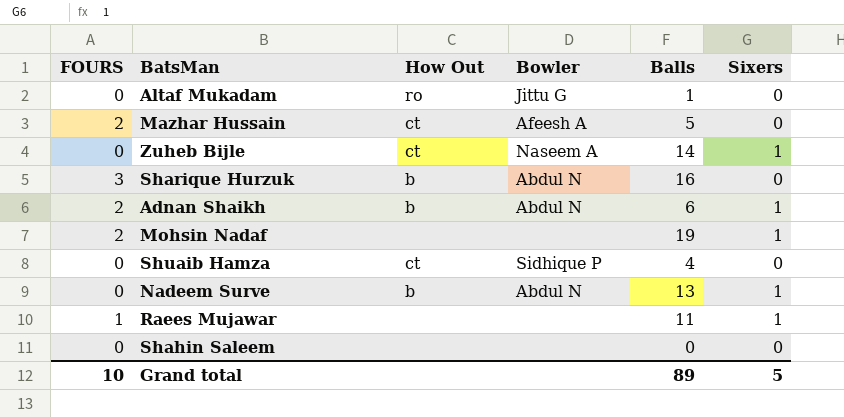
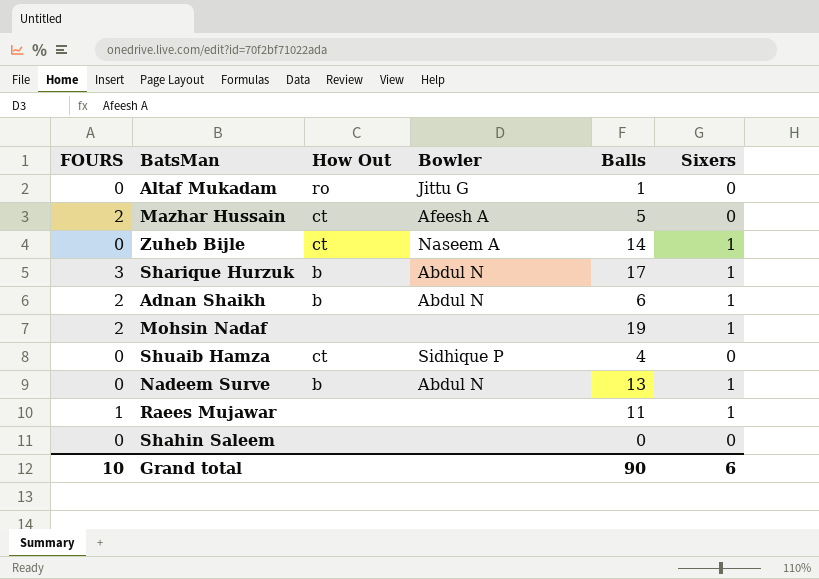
Sharique Hurzuk | Balls: 16 -> 17
Sharique Hurzuk | Sixers: 0 -> 1
Grand total | Balls: 89 -> 90
Grand total | Sixers: 5 -> 6

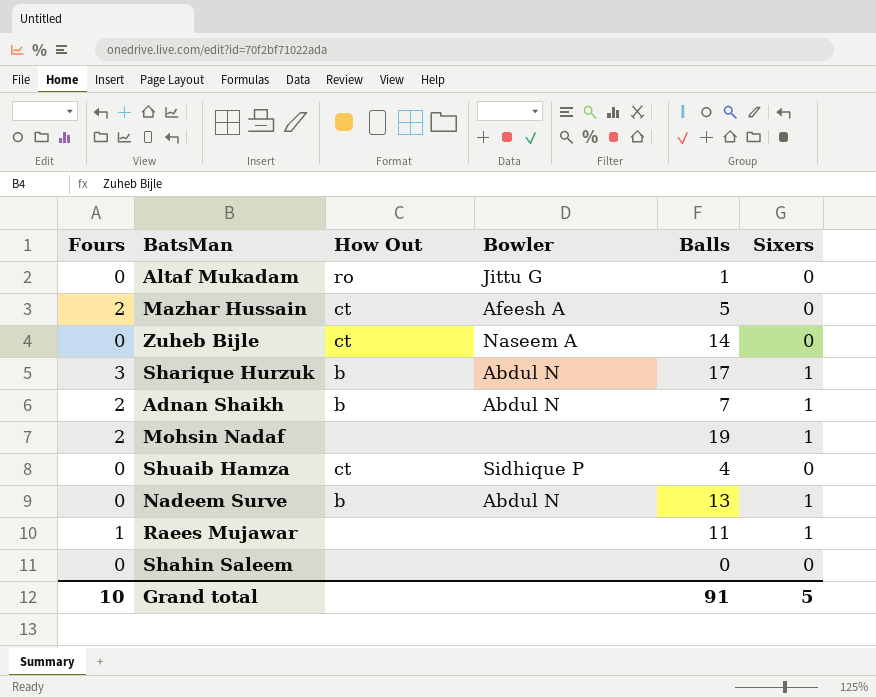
column name: FOURS -> Fours
Zuheb Bijle | Sixers: 1 -> 0
Adnan Shaikh | Balls: 6 -> 7
Grand total | Balls: 90 -> 91
Grand total | Sixers: 6 -> 5

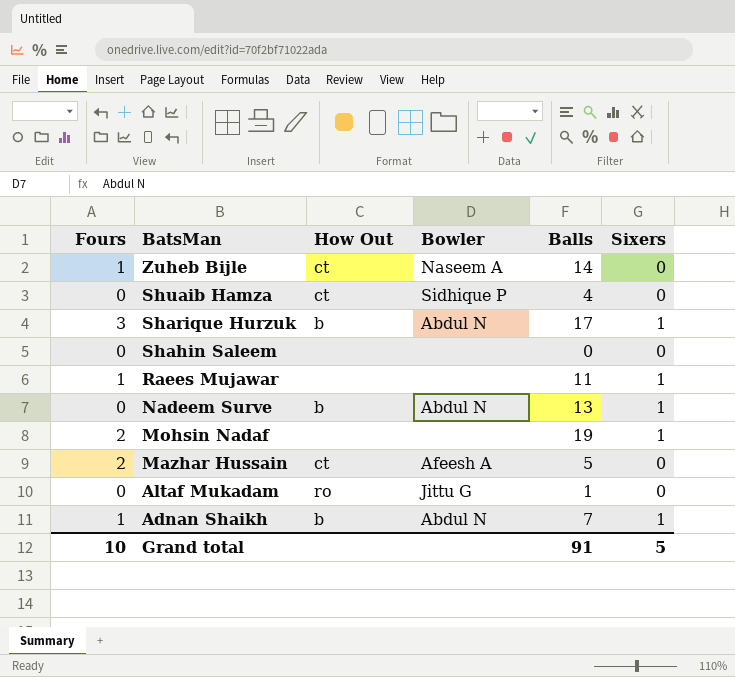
row order: none -> BatsMan descending
Zuheb Bijle | Fours: 0 -> 1
Adnan Shaikh | Fours: 2 -> 1

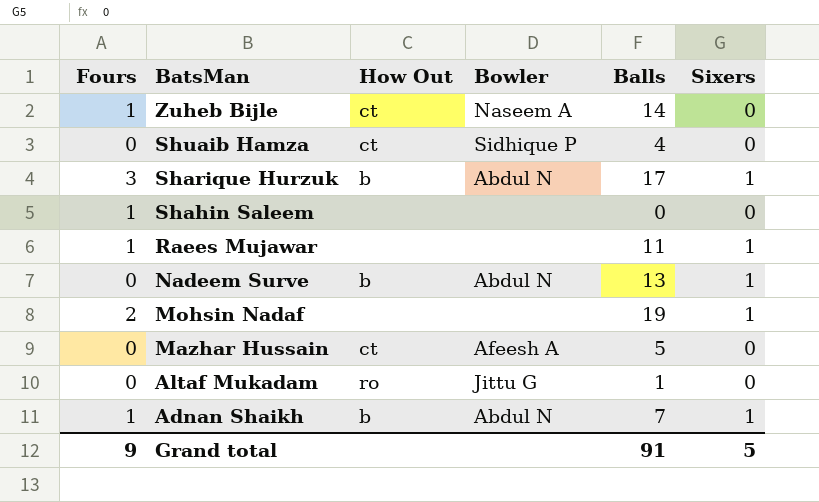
Shahin Saleem | Fours: 0 -> 1
Mazhar Hussain | Fours: 2 -> 0
Grand total | Fours: 10 -> 9

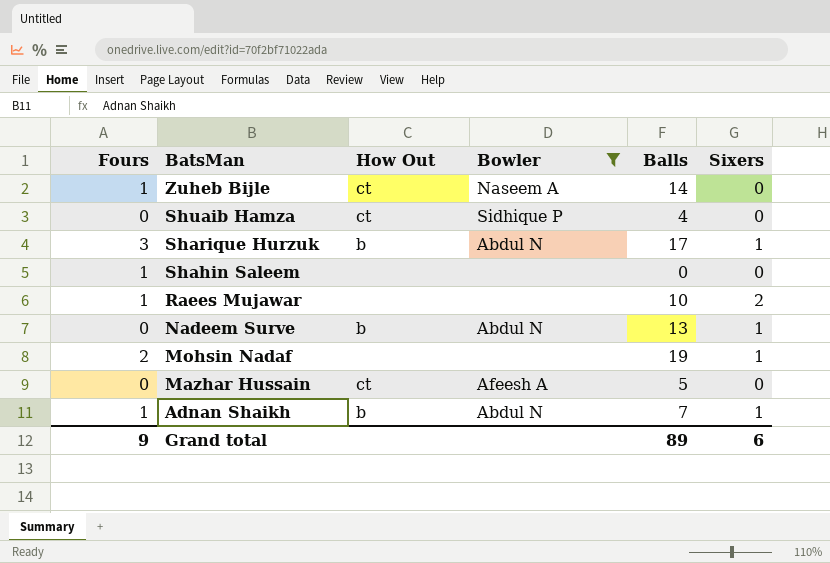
filter: none -> Bowler != Jittu G
Raees Mujawar | Balls: 11 -> 10
Raees Mujawar | Sixers: 1 -> 2
Grand total | Balls: 91 -> 89
Grand total | Sixers: 5 -> 6

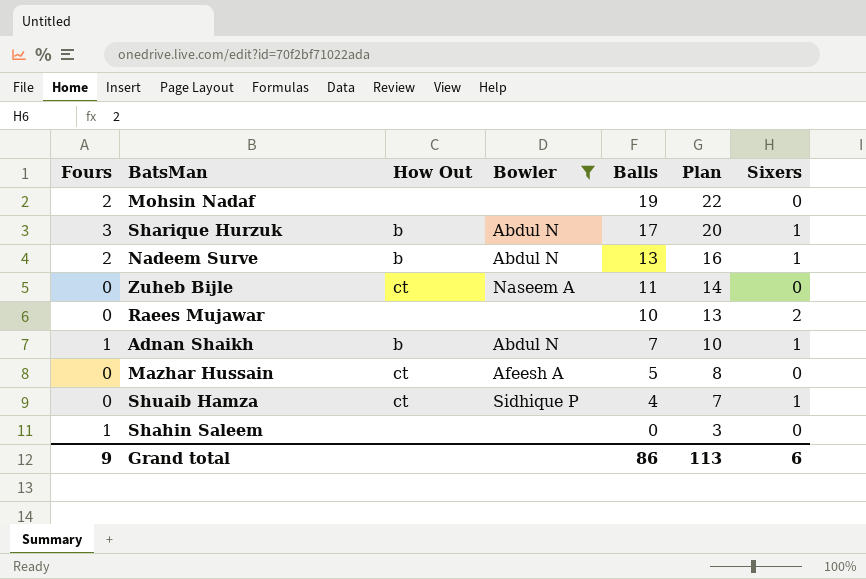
row order: BatsMan descending -> Balls descending
column Plan | formula: none -> [Balls] + 3
Mohsin Nadaf | Sixers: 1 -> 0
Nadeem Surve | Fours: 0 -> 2
Zuheb Bijle | Fours: 1 -> 0
Zuheb Bijle | Balls: 14 -> 11
Raees Mujawar | Fours: 1 -> 0
Shuaib Hamza | Sixers: 0 -> 1
Grand total | Balls: 89 -> 86

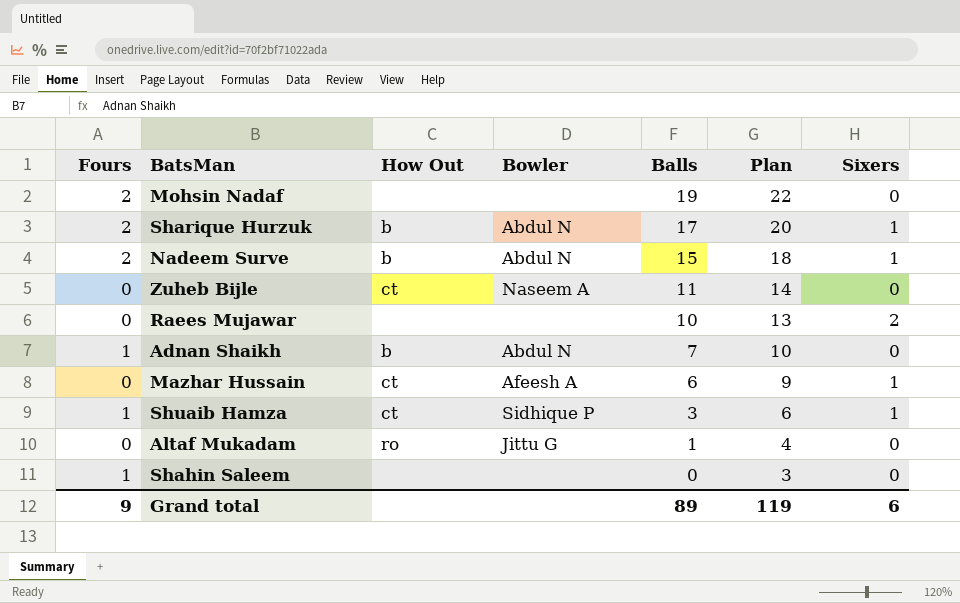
filter: Bowler != Jittu G -> none
Sharique Hurzuk | Fours: 3 -> 2
Nadeem Surve | Balls: 13 -> 15
Nadeem Surve | Plan: 16 -> 18
Adnan Shaikh | Sixers: 1 -> 0
Mazhar Hussain | Balls: 5 -> 6
Mazhar Hussain | Plan: 8 -> 9
Mazhar Hussain | Sixers: 0 -> 1
Shuaib Hamza | Fours: 0 -> 1
Shuaib Hamza | Balls: 4 -> 3
Shuaib Hamza | Plan: 7 -> 6
Grand total | Balls: 86 -> 89
Grand total | Plan: 113 -> 119

